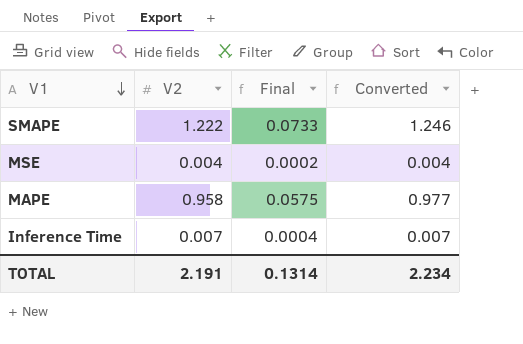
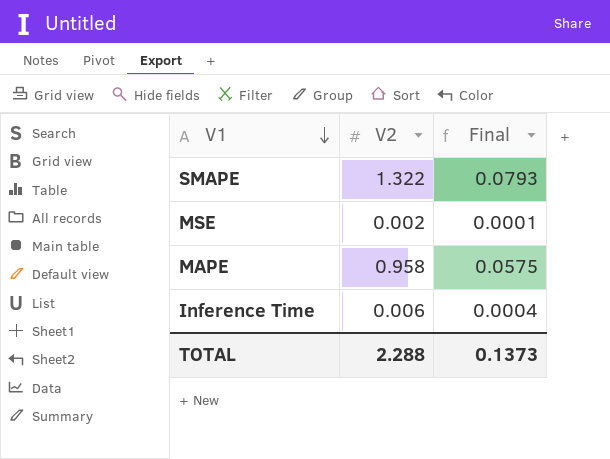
column Converted | formula: [V2] * 1.02 -> none
SMAPE | V2: 1.222 -> 1.322
SMAPE | Final: 0.0733 -> 0.0793
MSE | V2: 0.004 -> 0.002
MSE | Final: 0.0002 -> 0.0001
Inference Time | V2: 0.007 -> 0.006
TOTAL | V2: 2.191 -> 2.288
TOTAL | Final: 0.1314 -> 0.1373

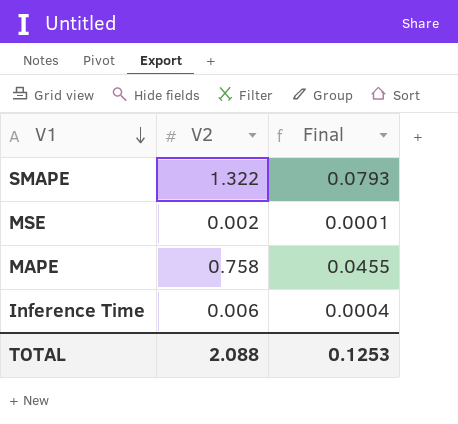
MAPE | V2: 0.958 -> 0.758
MAPE | Final: 0.0575 -> 0.0455
TOTAL | V2: 2.288 -> 2.088
TOTAL | Final: 0.1373 -> 0.1253

